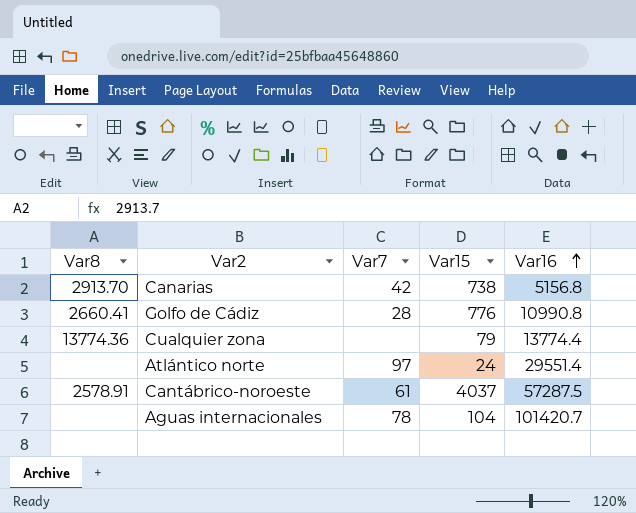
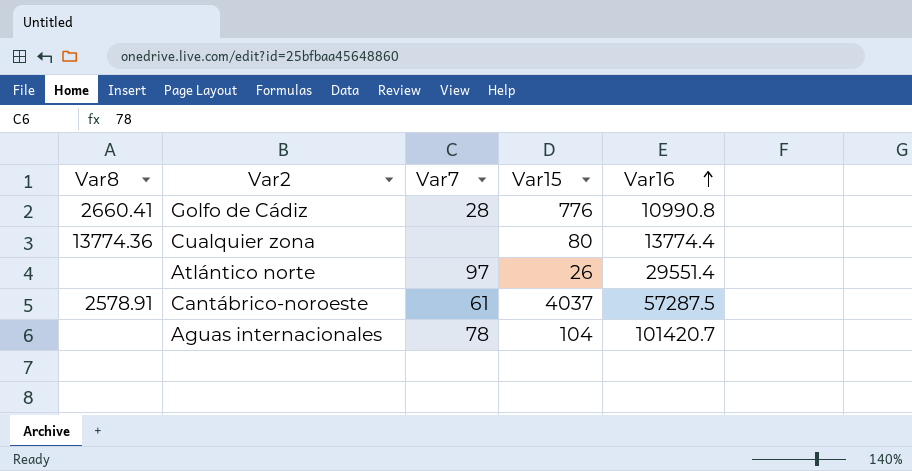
row Canarias: 2913.70 | 42 | 738 | 5156.8 -> none
Cualquier zona | Var15: 79 -> 80
Atlántico norte | Var15: 24 -> 26

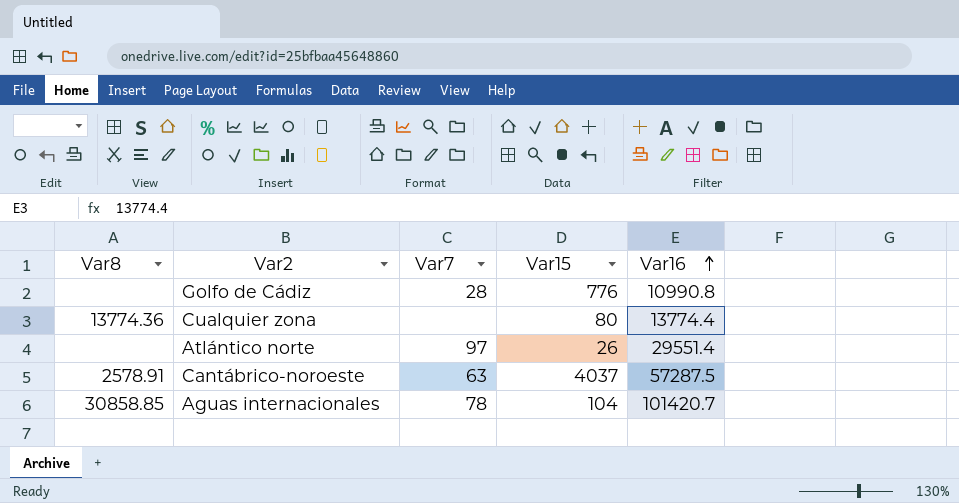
Golfo de Cádiz | Var8: 2660.41 -> none
Cantábrico-noroeste | Var7: 61 -> 63
Aguas internacionales | Var8: none -> 30858.85

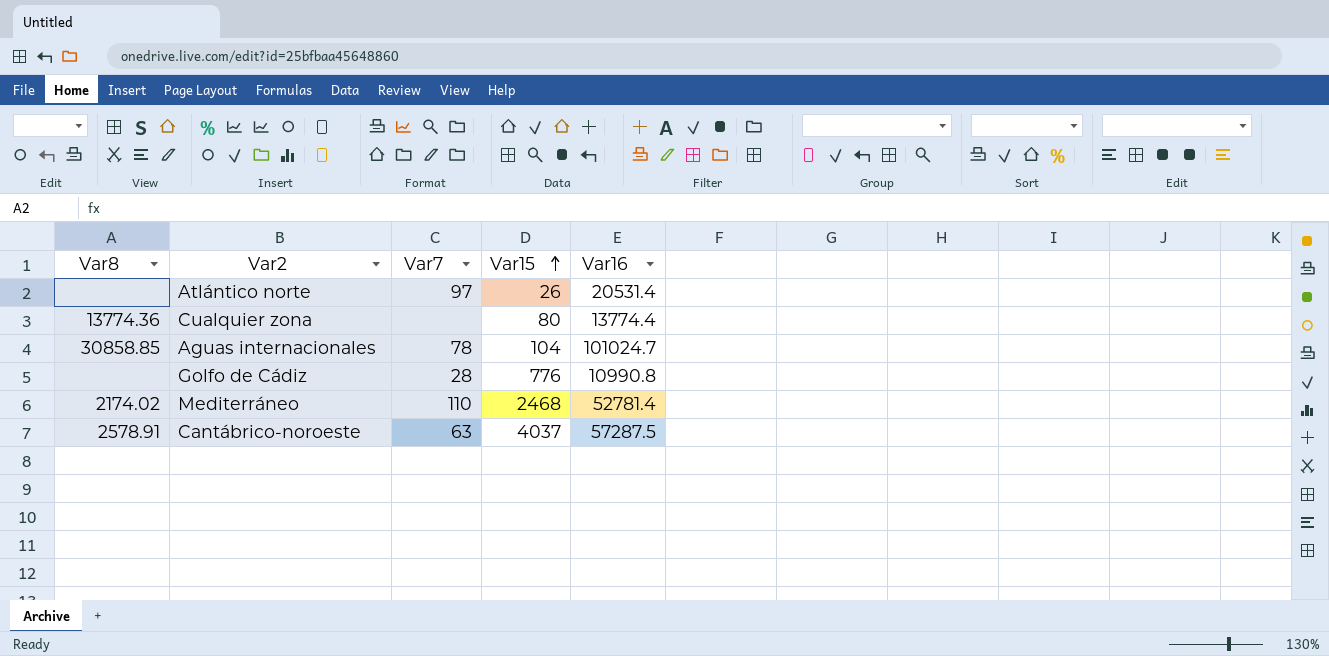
row order: Var16 ascending -> Var15 ascending
Atlántico norte | Var16: 29551.4 -> 20531.4
Aguas internacionales | Var16: 101420.7 -> 101024.7
row Mediterráneo: none -> 2174.02 | 110 | 2468 | 52781.4

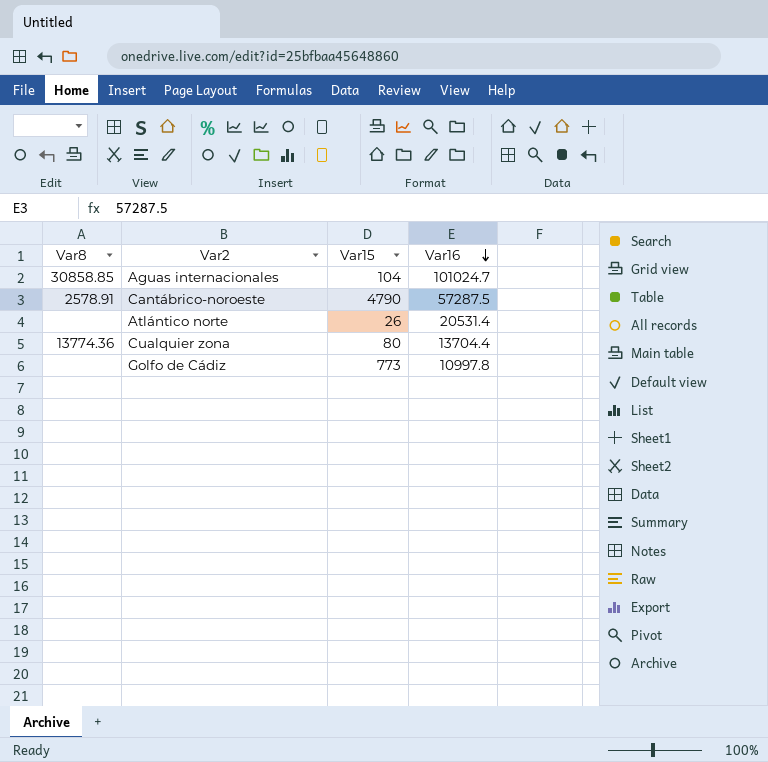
row order: Var15 ascending -> Var16 descending
column Var7 | position: 3 -> none
row Mediterráneo: 2174.02 | 110 | 2468 | 52781.4 -> none
Cantábrico-noroeste | Var15: 4037 -> 4790
Cualquier zona | Var16: 13774.4 -> 13704.4
Golfo de Cádiz | Var15: 776 -> 773
Golfo de Cádiz | Var16: 10990.8 -> 10997.8

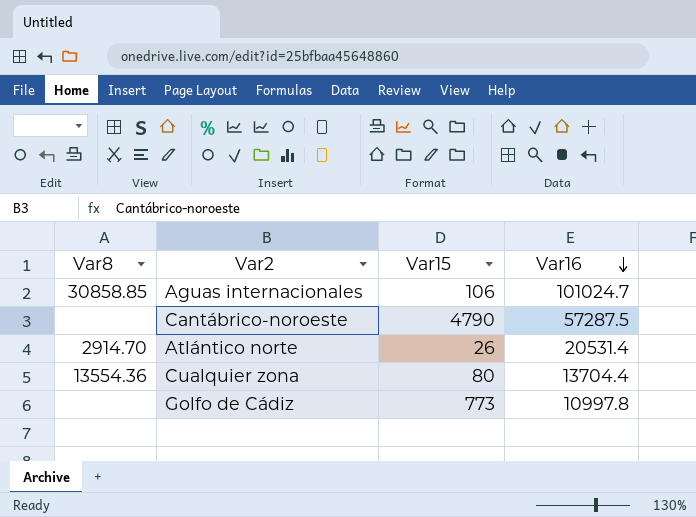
Aguas internacionales | Var15: 104 -> 106
Cantábrico-noroeste | Var8: 2578.91 -> none
Atlántico norte | Var8: none -> 2914.70
Cualquier zona | Var8: 13774.36 -> 13554.36

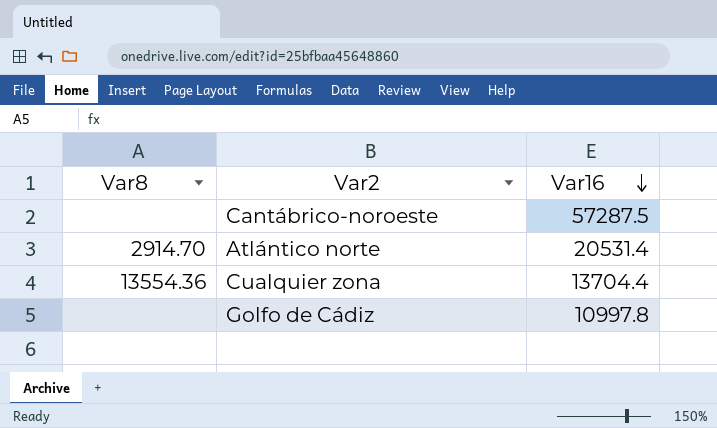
column Var15 | position: 3 -> none
row Aguas internacionales: 30858.85 | 106 | 101024.7 -> none

